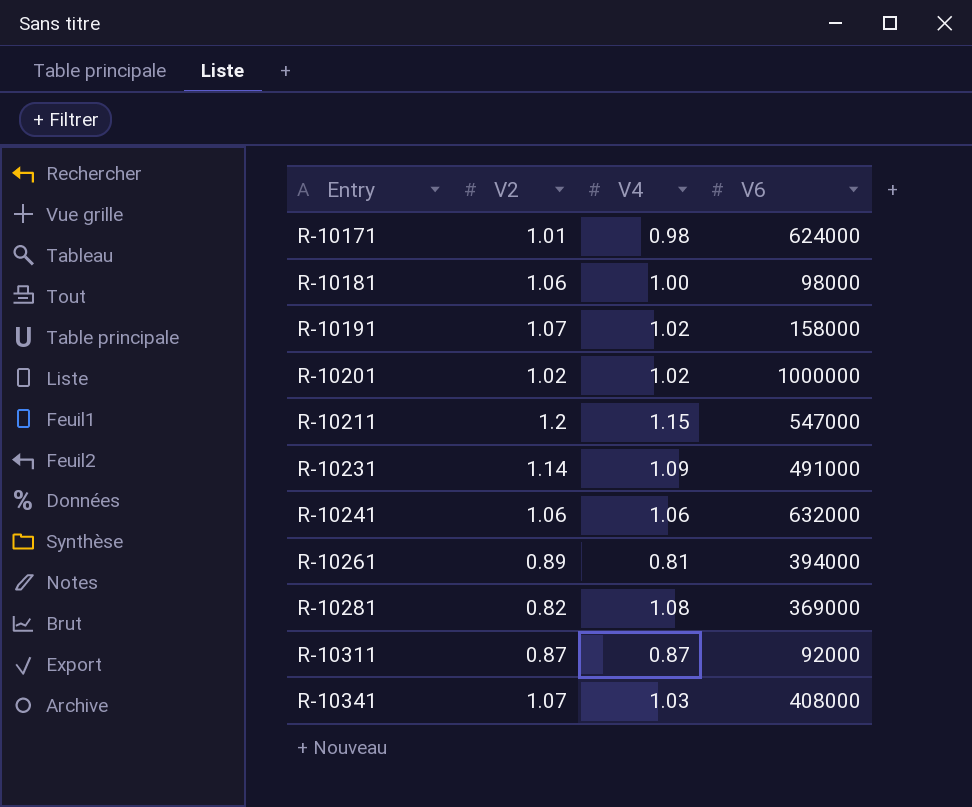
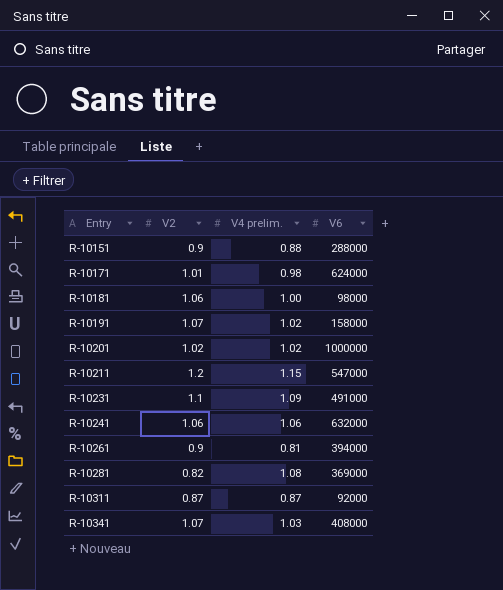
column name: V4 -> V4 prelim.
row R-10151: none -> 0.9 | 0.88 | 288000
R-10231 | V2: 1.14 -> 1.1
R-10261 | V2: 0.89 -> 0.9

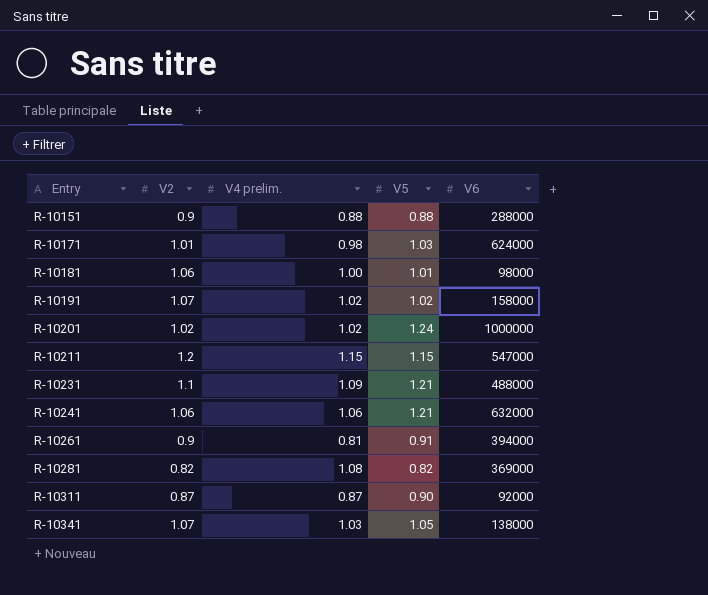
column V5 | position: none -> 4
R-10231 | V6: 491000 -> 488000
R-10341 | V6: 408000 -> 138000

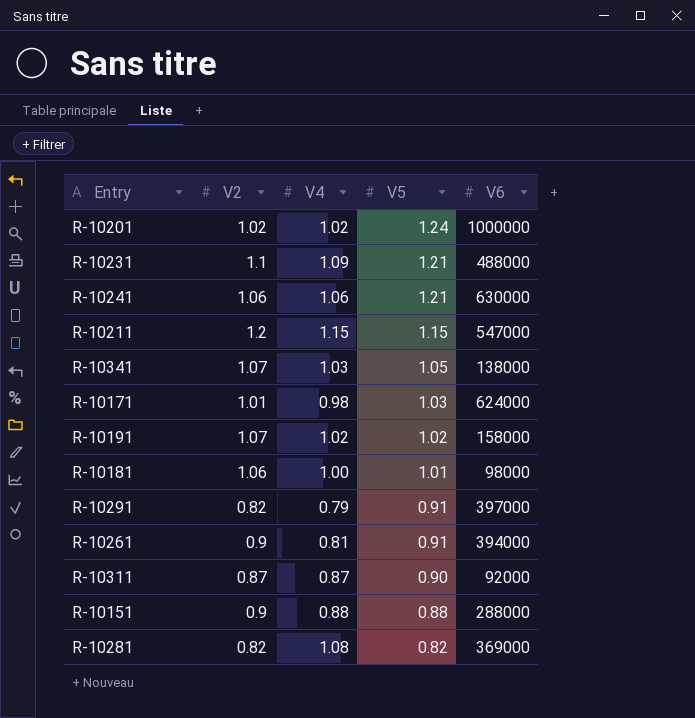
row order: Entry ascending -> V5 descending
column name: V4 prelim. -> V4
R-10241 | V6: 632000 -> 630000
row R-10291: none -> 0.82 | 0.79 | 0.91 | 397000

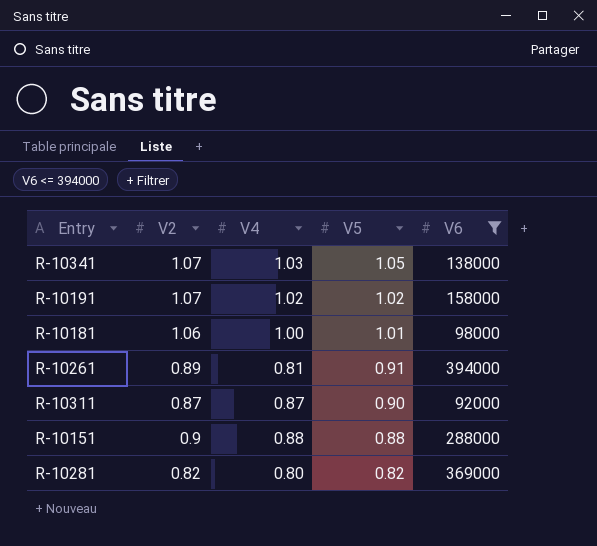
filter: none -> V6 <= 394000
R-10261 | V2: 0.9 -> 0.89
R-10281 | V4: 1.08 -> 0.80

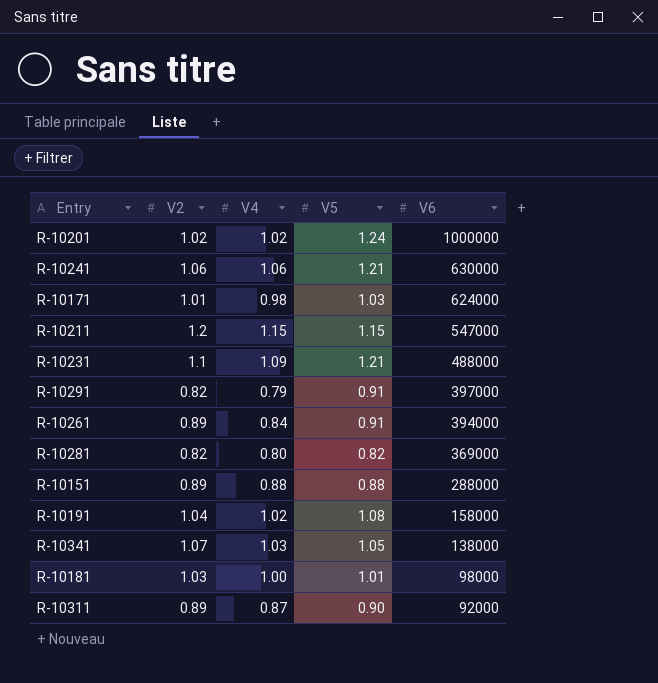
filter: V6 <= 394000 -> none
row order: V5 descending -> V6 descending
R-10261 | V4: 0.81 -> 0.84
R-10151 | V2: 0.9 -> 0.89
R-10191 | V2: 1.07 -> 1.04
R-10191 | V5: 1.02 -> 1.08
R-10181 | V2: 1.06 -> 1.03
R-10311 | V2: 0.87 -> 0.89

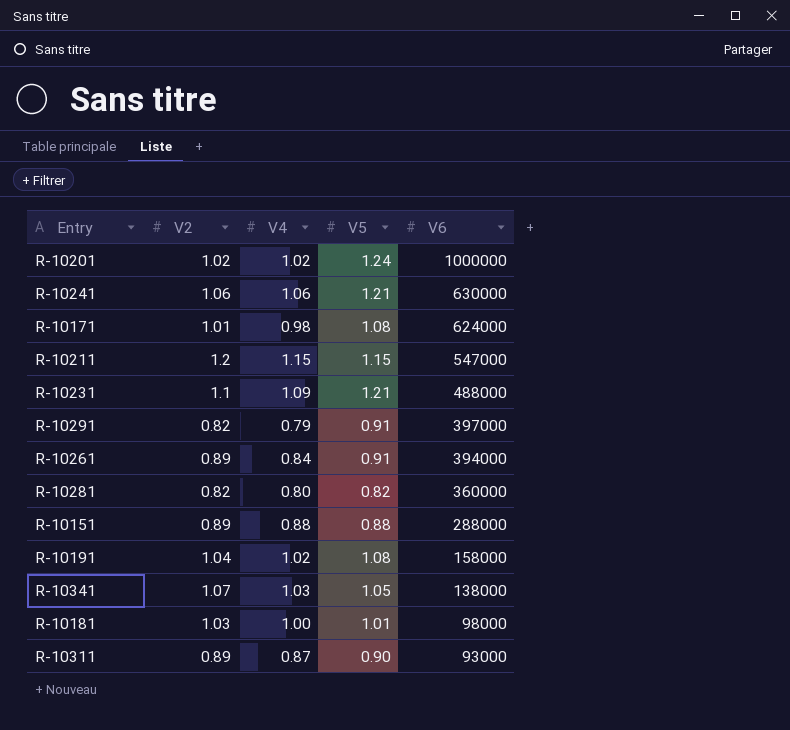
R-10171 | V5: 1.03 -> 1.08
R-10281 | V6: 369000 -> 360000
R-10311 | V6: 92000 -> 93000

